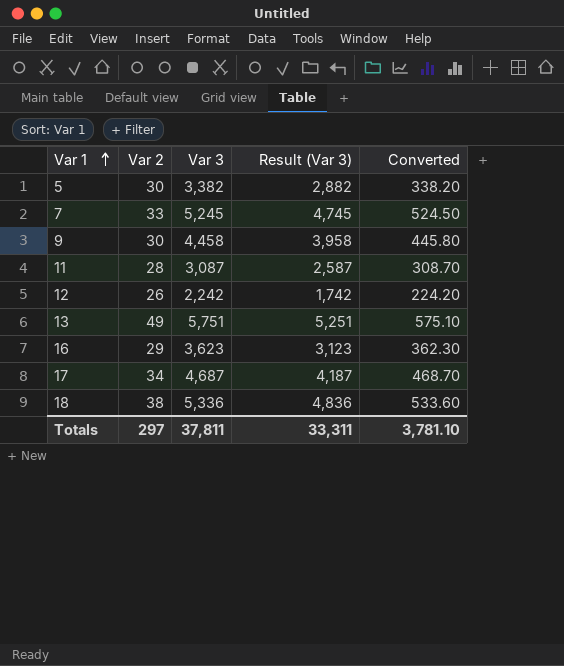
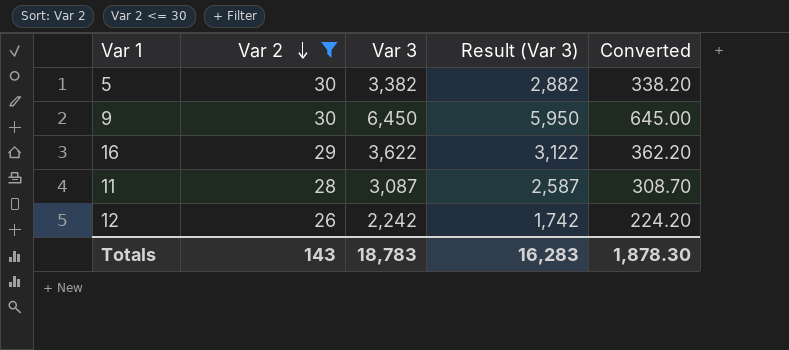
filter: none -> Var 2 <= 30
row order: Var 1 ascending -> Var 2 descending
9 | Var 3: 4,458 -> 6,450
9 | Result (Var 3): 3,958 -> 5,950
9 | Converted: 445.80 -> 645.00
16 | Var 3: 3,623 -> 3,622
16 | Result (Var 3): 3,123 -> 3,122
16 | Converted: 362.30 -> 362.20
Totals | Var 2: 297 -> 143
Totals | Var 3: 37,811 -> 18,783
Totals | Result (Var 3): 33,311 -> 16,283
Totals | Converted: 3,781.10 -> 1,878.30

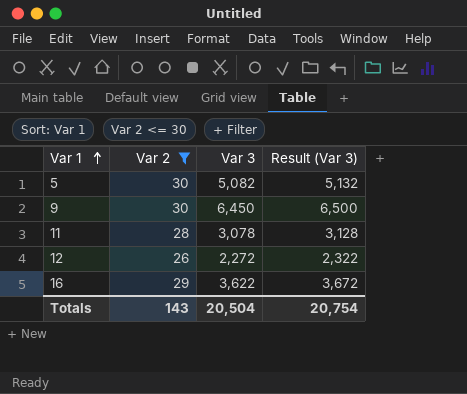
row order: Var 2 descending -> Var 1 ascending
column Converted | formula: [Var 3] * 0.1 -> none
column Result (Var 3) | formula: [Var 3] - 500 -> [Var 3] + 50
5 | Var 3: 3,382 -> 5,082
11 | Var 3: 3,087 -> 3,078
12 | Var 3: 2,242 -> 2,272
Totals | Var 3: 18,783 -> 20,504
Totals | Result (Var 3): 16,283 -> 20,754

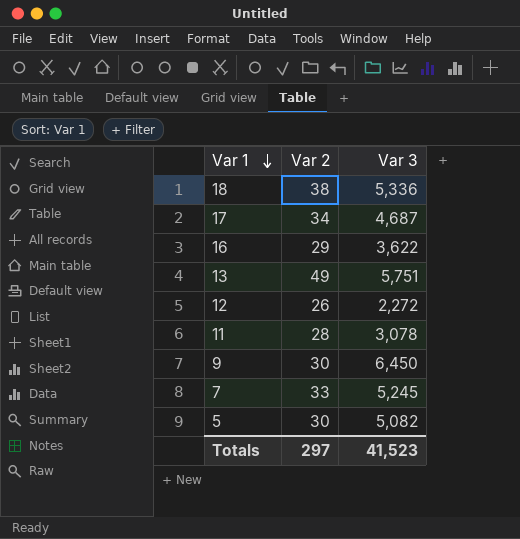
filter: Var 2 <= 30 -> none
row order: Var 1 ascending -> Var 1 descending
column Result (Var 3) | formula: [Var 3] + 50 -> none
Totals | Var 2: 143 -> 297
Totals | Var 3: 20,504 -> 41,523

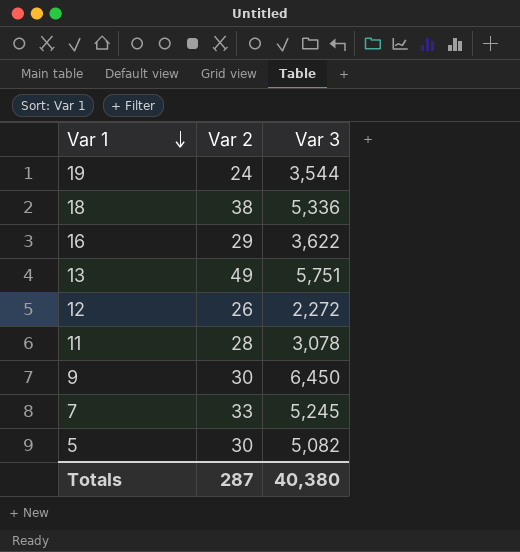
row 17: 34 | 4,687 -> none
row 19: none -> 24 | 3,544
Totals | Var 2: 297 -> 287
Totals | Var 3: 41,523 -> 40,380

